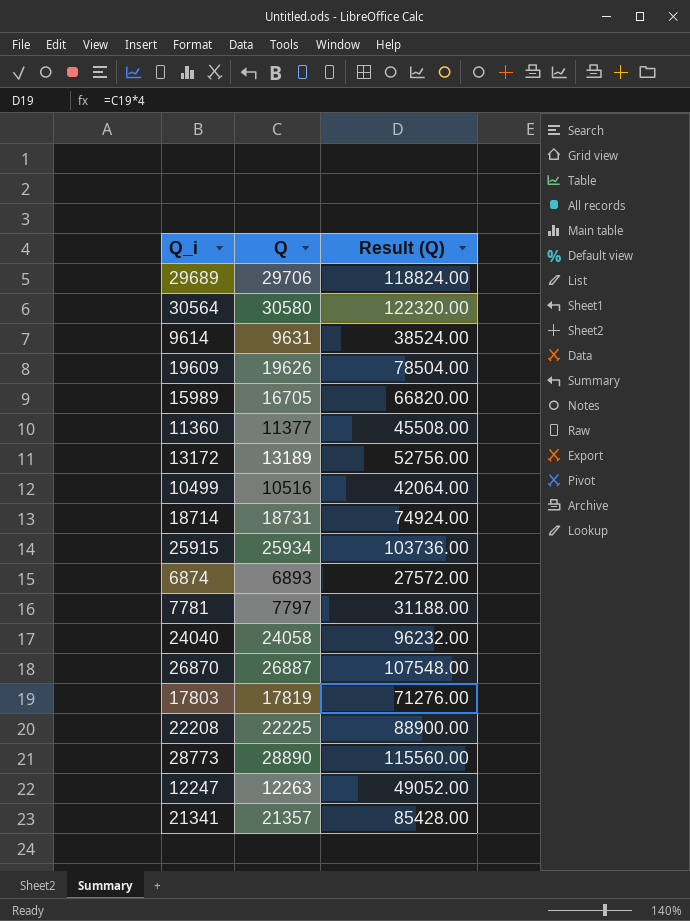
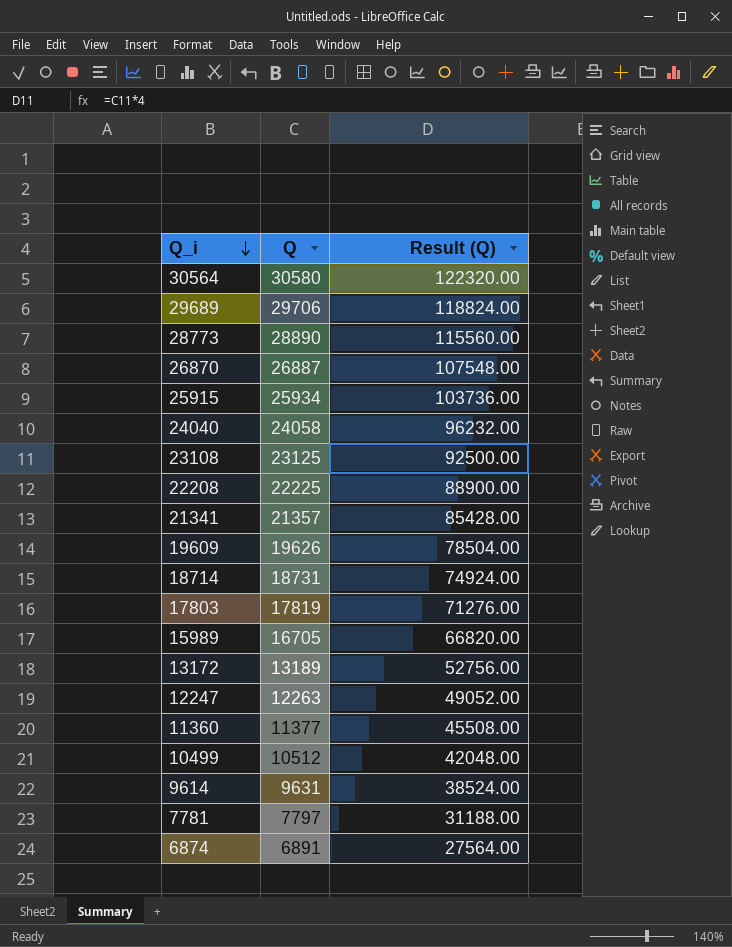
row order: none -> Q_i descending
row 23108: none -> 23125 | 92500.00
10499 | Q: 10516 -> 10512
10499 | Result (Q): 42064.00 -> 42048.00
6874 | Q: 6893 -> 6891
6874 | Result (Q): 27572.00 -> 27564.00

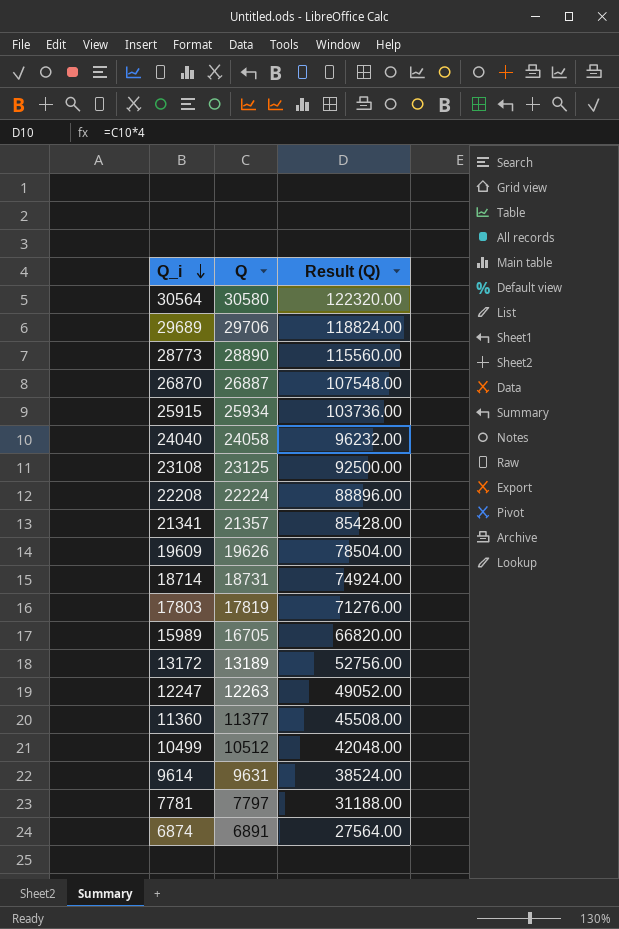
22208 | Q: 22225 -> 22224
22208 | Result (Q): 88900.00 -> 88896.00

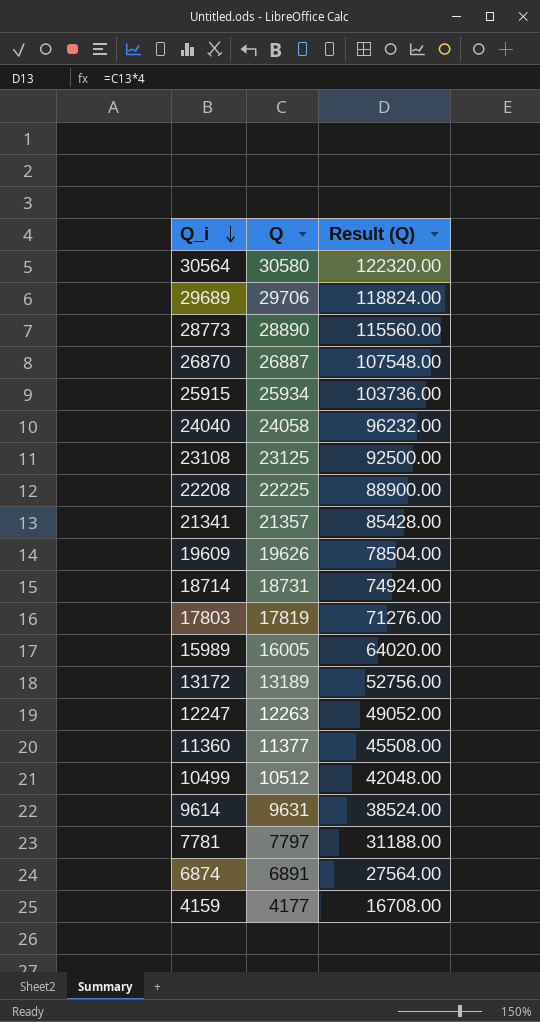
22208 | Q: 22224 -> 22225
22208 | Result (Q): 88896.00 -> 88900.00
15989 | Q: 16705 -> 16005
15989 | Result (Q): 66820.00 -> 64020.00
row 4159: none -> 4177 | 16708.00

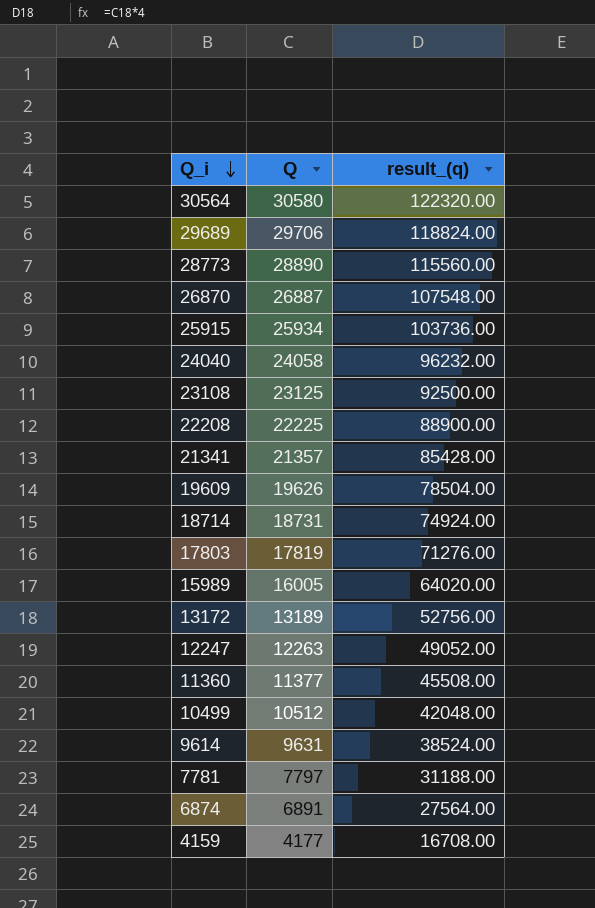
column name: Result (Q) -> result_(q)

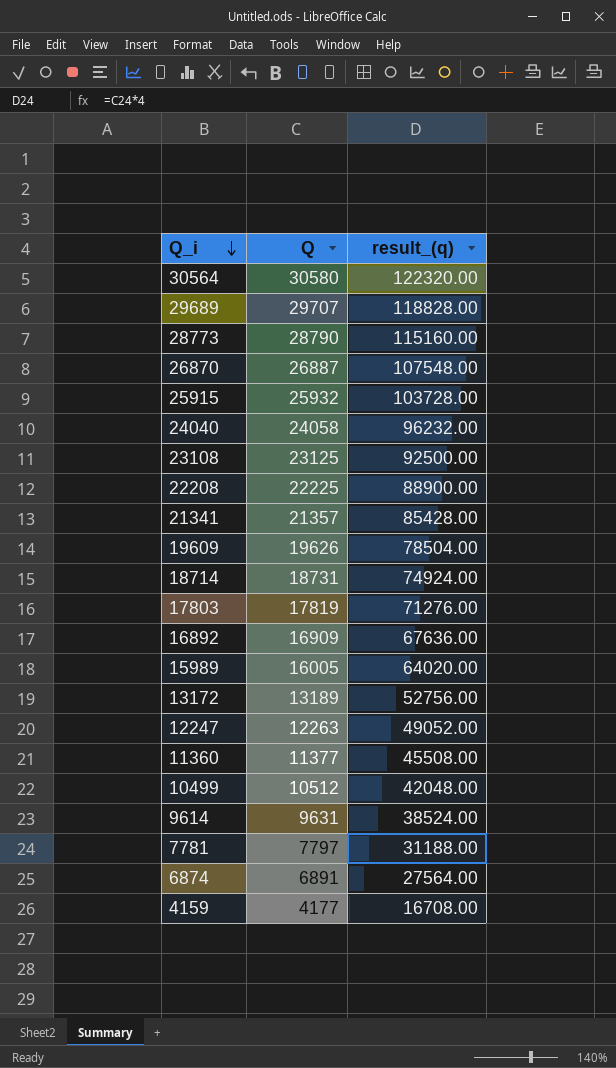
29689 | Q: 29706 -> 29707
29689 | result_(q): 118824.00 -> 118828.00
28773 | Q: 28890 -> 28790
28773 | result_(q): 115560.00 -> 115160.00
25915 | Q: 25934 -> 25932
25915 | result_(q): 103736.00 -> 103728.00
row 16892: none -> 16909 | 67636.00

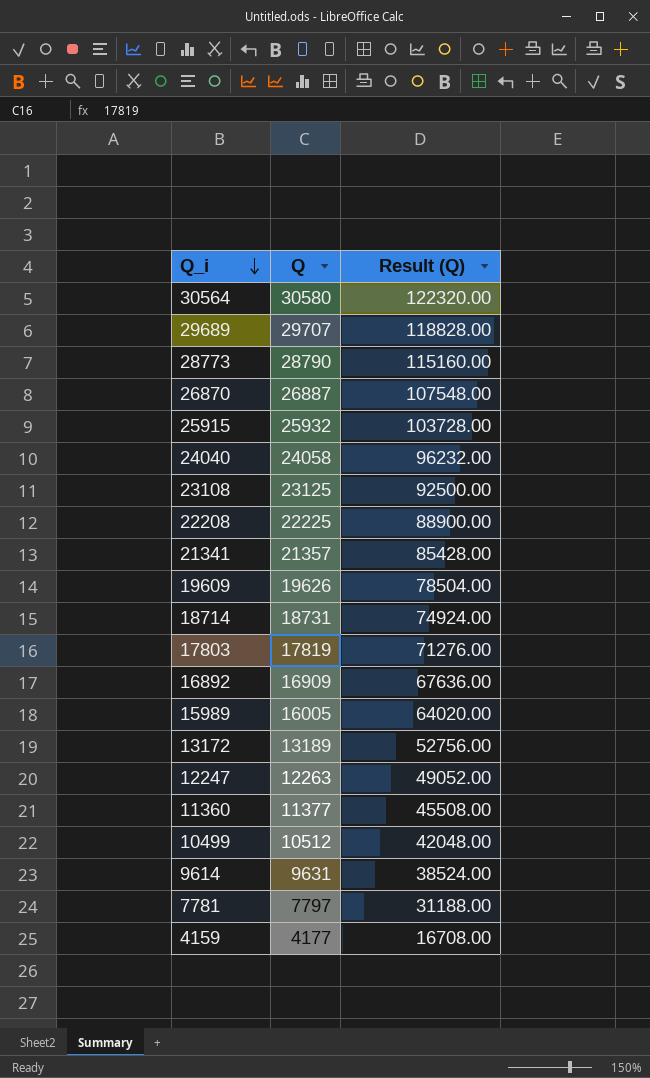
column name: result_(q) -> Result (Q)
row 6874: 6891 | 27564.00 -> none

